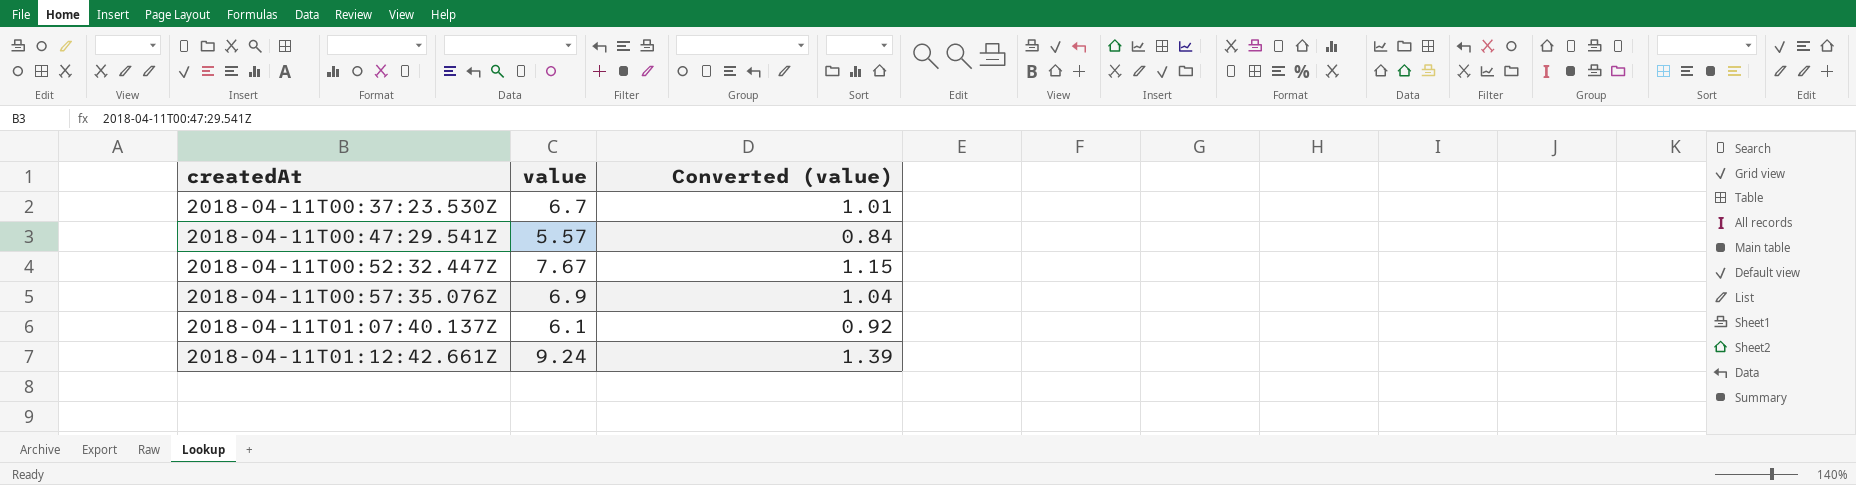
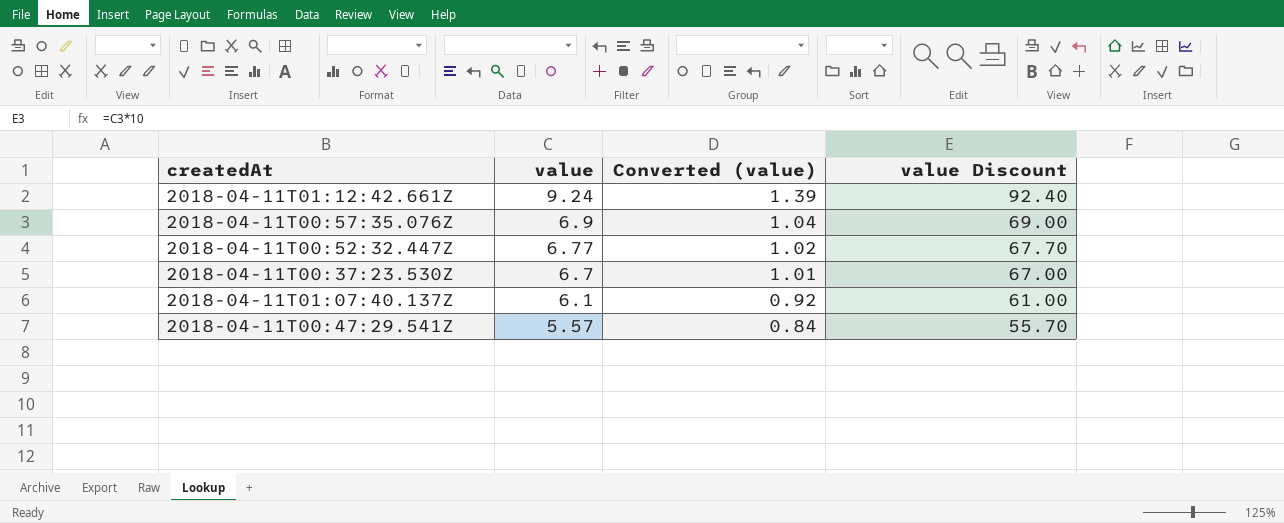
row order: createdAt ascending -> value descending
column value Discount | formula: none -> [value] * 10
2018-04-11T00:52:32.447Z | value: 7.67 -> 6.77
2018-04-11T00:52:32.447Z | Converted (value): 1.15 -> 1.02

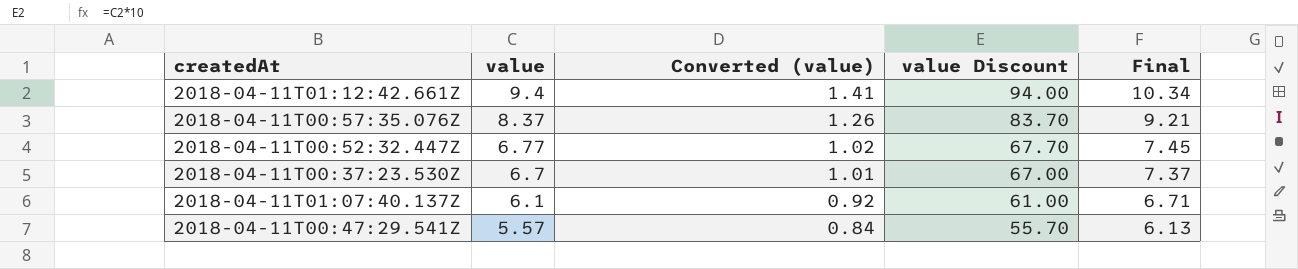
column Final | formula: none -> [value] * 1.1
2018-04-11T01:12:42.661Z | value: 9.24 -> 9.4
2018-04-11T01:12:42.661Z | Converted (value): 1.39 -> 1.41
2018-04-11T01:12:42.661Z | value Discount: 92.40 -> 94.00
2018-04-11T00:57:35.076Z | value: 6.9 -> 8.37
2018-04-11T00:57:35.076Z | Converted (value): 1.04 -> 1.26
2018-04-11T00:57:35.076Z | value Discount: 69.00 -> 83.70

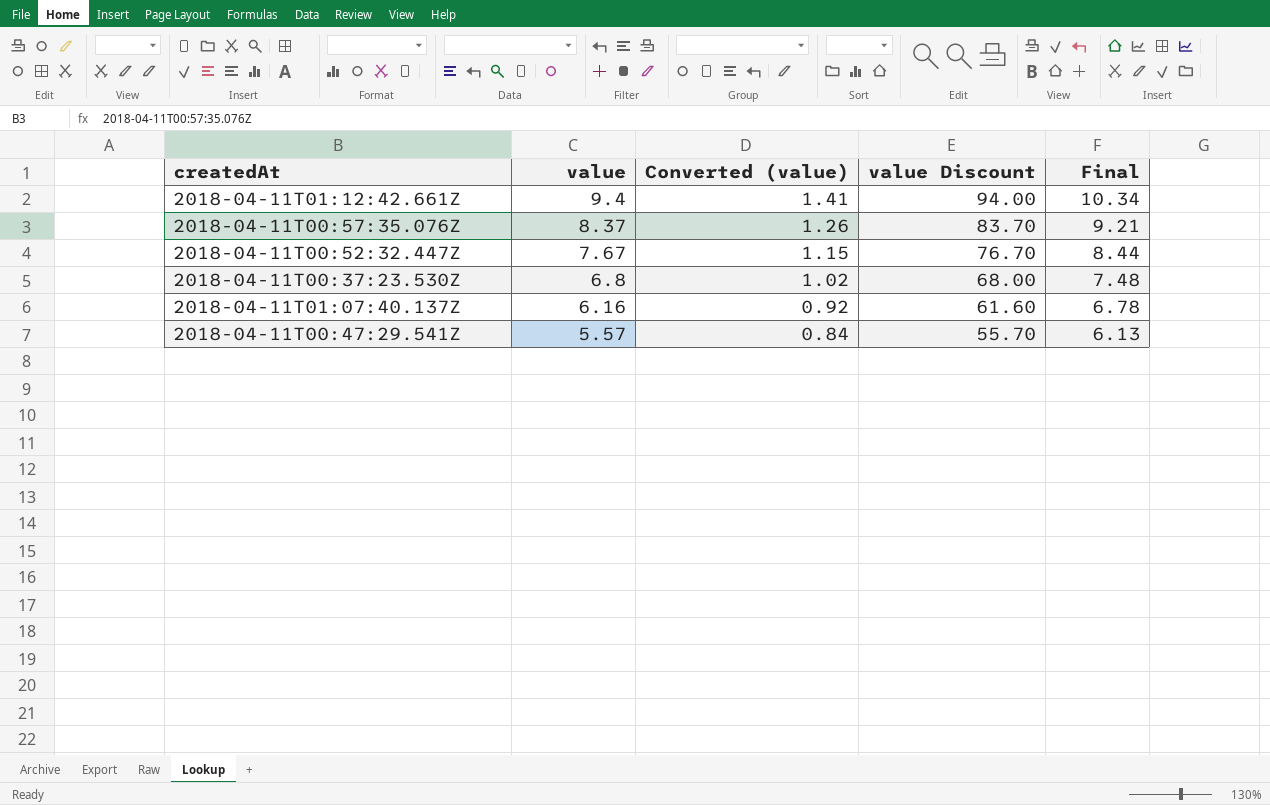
2018-04-11T00:52:32.447Z | value: 6.77 -> 7.67
2018-04-11T00:52:32.447Z | Converted (value): 1.02 -> 1.15
2018-04-11T00:52:32.447Z | value Discount: 67.70 -> 76.70
2018-04-11T00:52:32.447Z | Final: 7.45 -> 8.44
2018-04-11T00:37:23.530Z | value: 6.7 -> 6.8
2018-04-11T00:37:23.530Z | Converted (value): 1.01 -> 1.02
2018-04-11T00:37:23.530Z | value Discount: 67.00 -> 68.00
2018-04-11T00:37:23.530Z | Final: 7.37 -> 7.48
2018-04-11T01:07:40.137Z | value: 6.1 -> 6.16
2018-04-11T01:07:40.137Z | value Discount: 61.00 -> 61.60
2018-04-11T01:07:40.137Z | Final: 6.71 -> 6.78

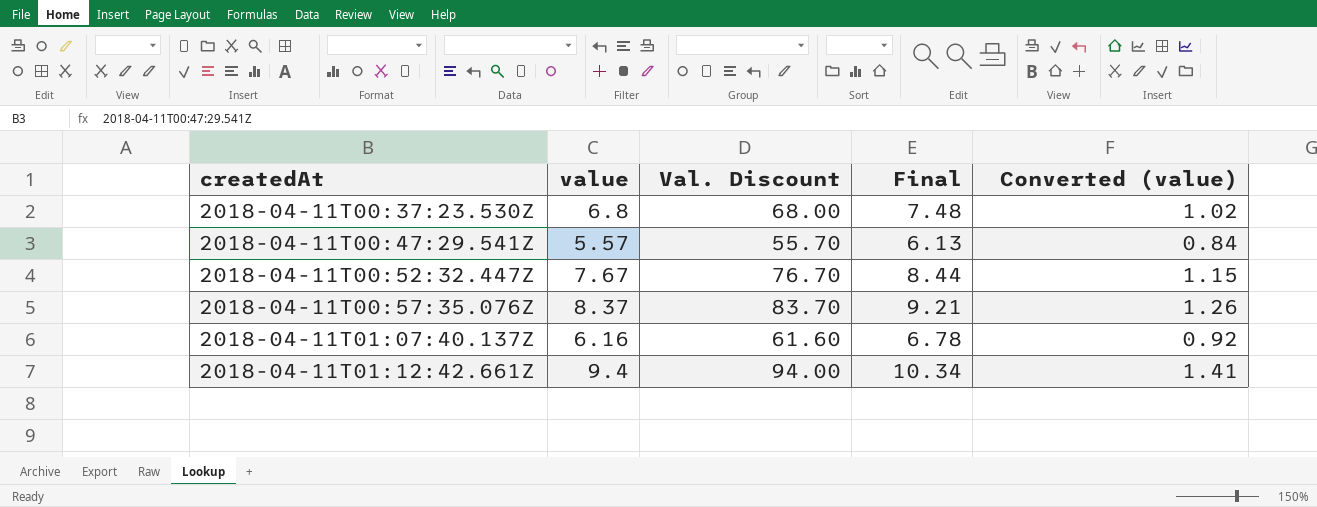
row order: value descending -> createdAt ascending
column name: value Discount -> Val. Discount
column Converted (value) | position: 3 -> 5

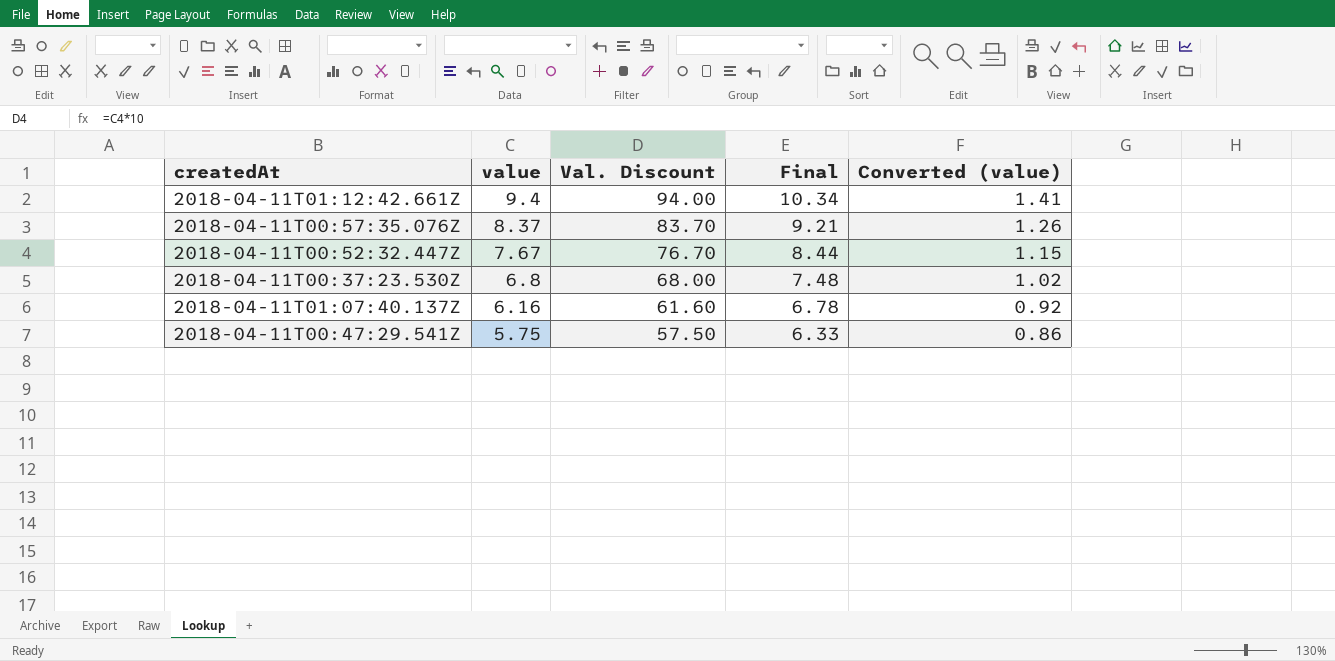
row order: createdAt ascending -> value descending
2018-04-11T00:47:29.541Z | value: 5.57 -> 5.75
2018-04-11T00:47:29.541Z | Val. Discount: 55.70 -> 57.50
2018-04-11T00:47:29.541Z | Final: 6.13 -> 6.33
2018-04-11T00:47:29.541Z | Converted (value): 0.84 -> 0.86

